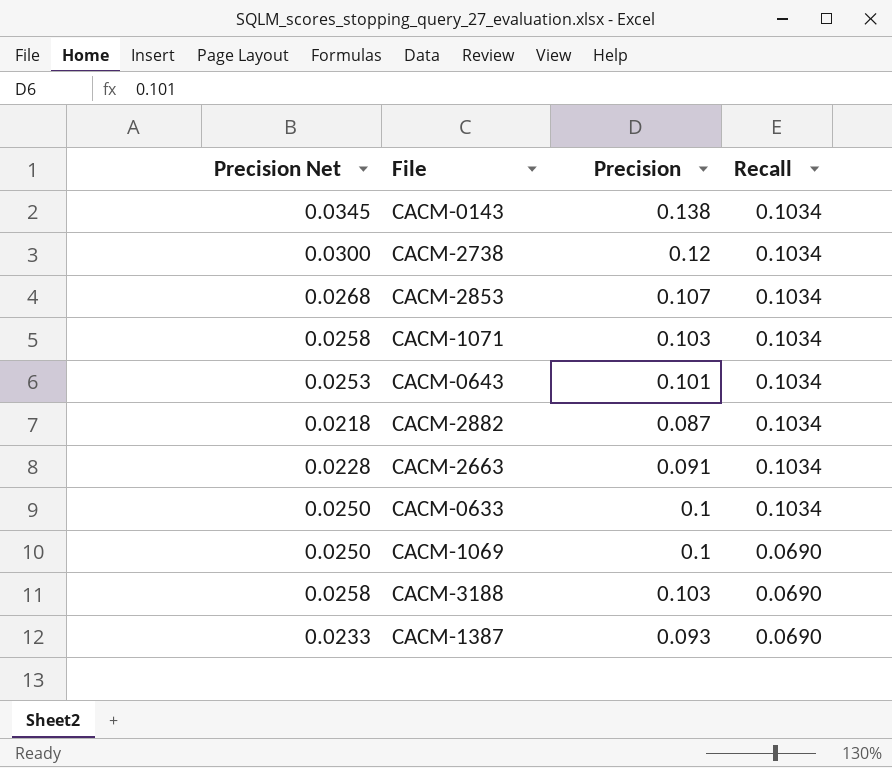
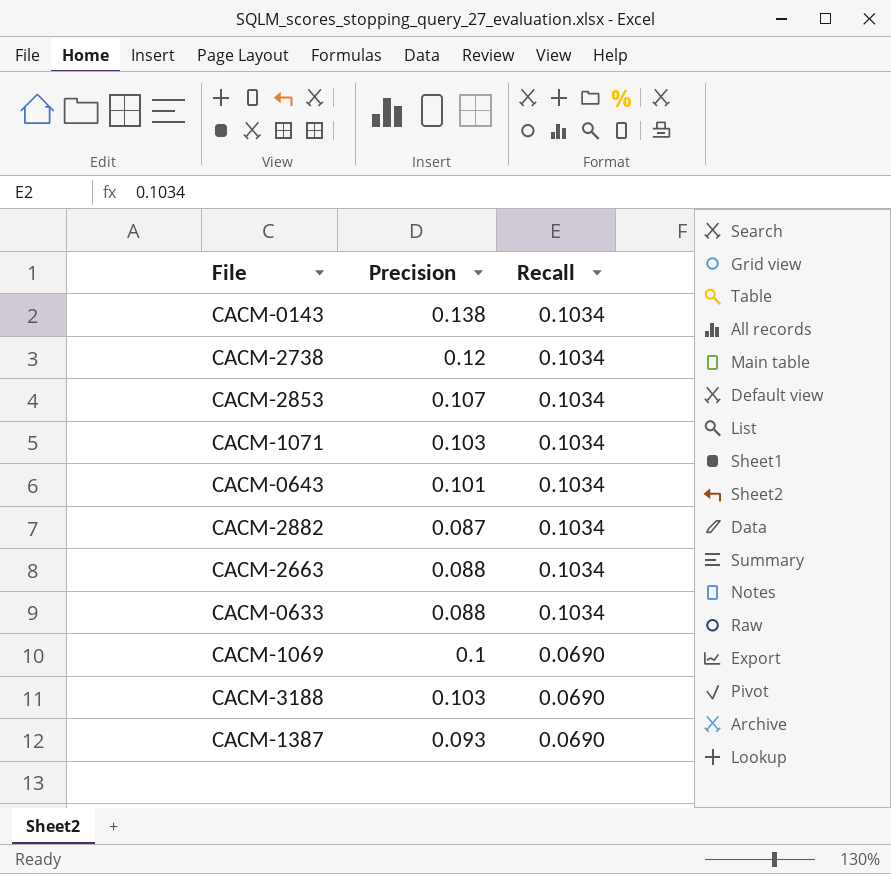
column Precision Net | formula: [Precision] * 0.25 -> none
CACM-2663 | Precision: 0.091 -> 0.088
CACM-0633 | Precision: 0.1 -> 0.088

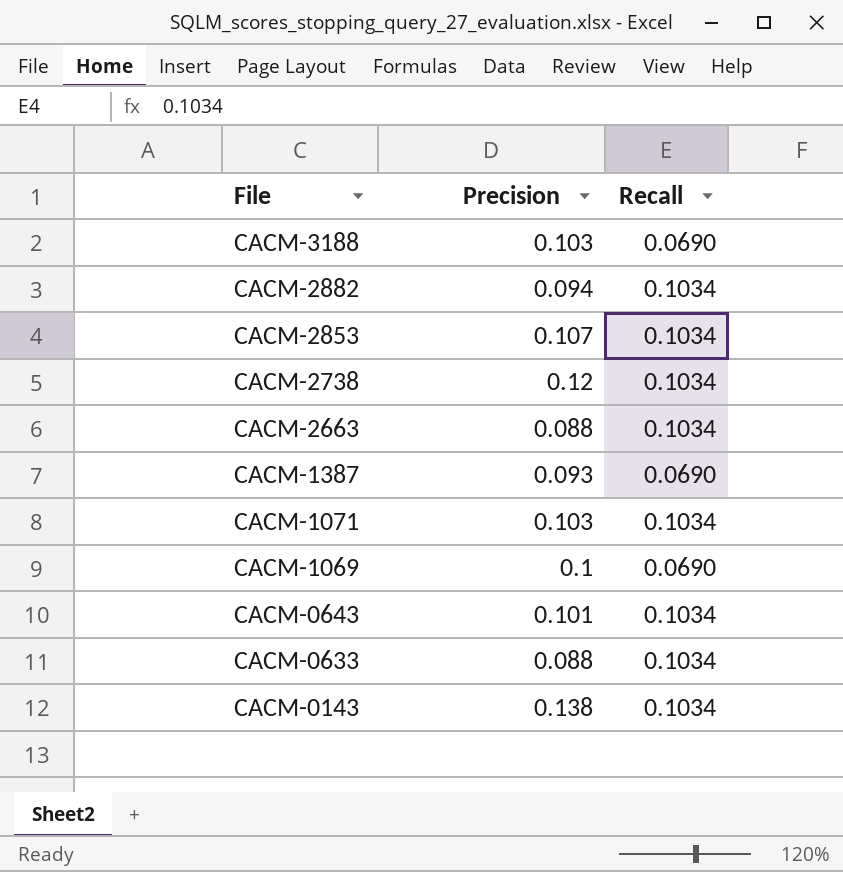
row order: Recall descending -> File descending
CACM-2882 | Precision: 0.087 -> 0.094

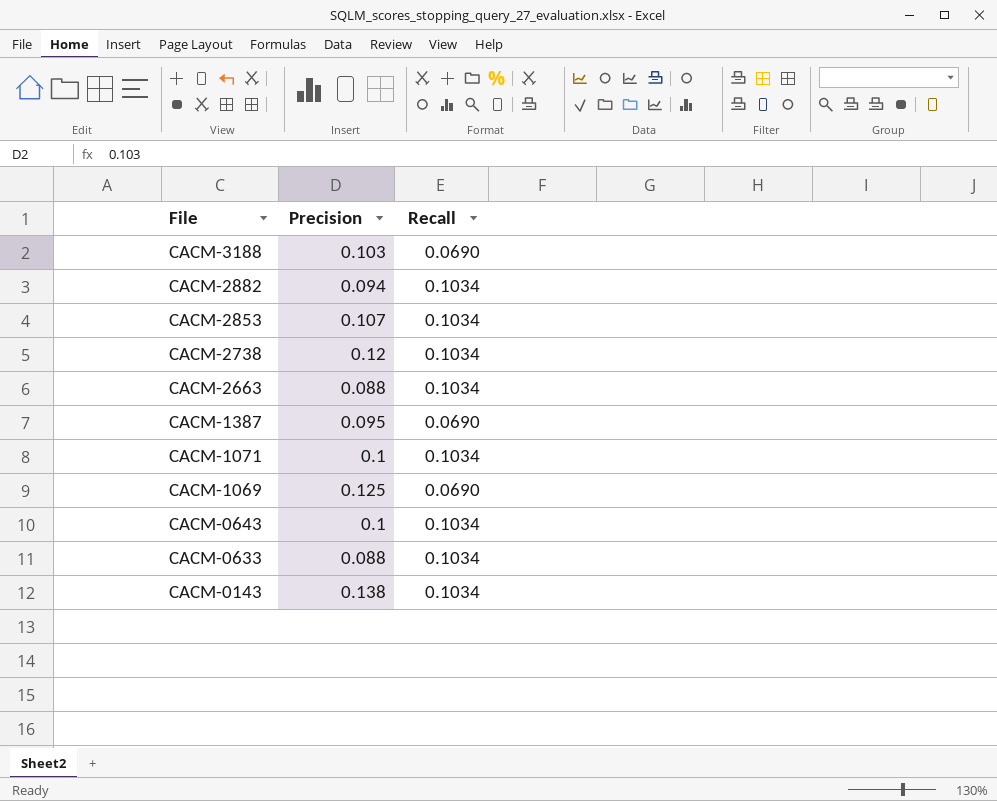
CACM-1387 | Precision: 0.093 -> 0.095
CACM-1071 | Precision: 0.103 -> 0.1
CACM-1069 | Precision: 0.1 -> 0.125
CACM-0643 | Precision: 0.101 -> 0.1

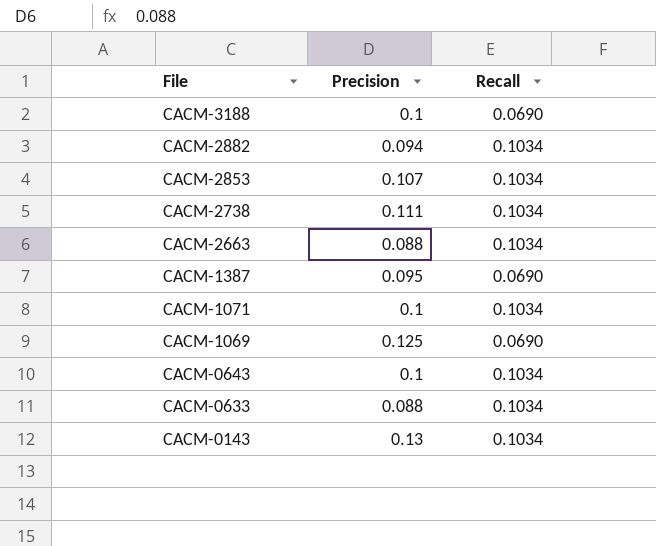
CACM-3188 | Precision: 0.103 -> 0.1
CACM-2738 | Precision: 0.12 -> 0.111
CACM-0143 | Precision: 0.138 -> 0.13

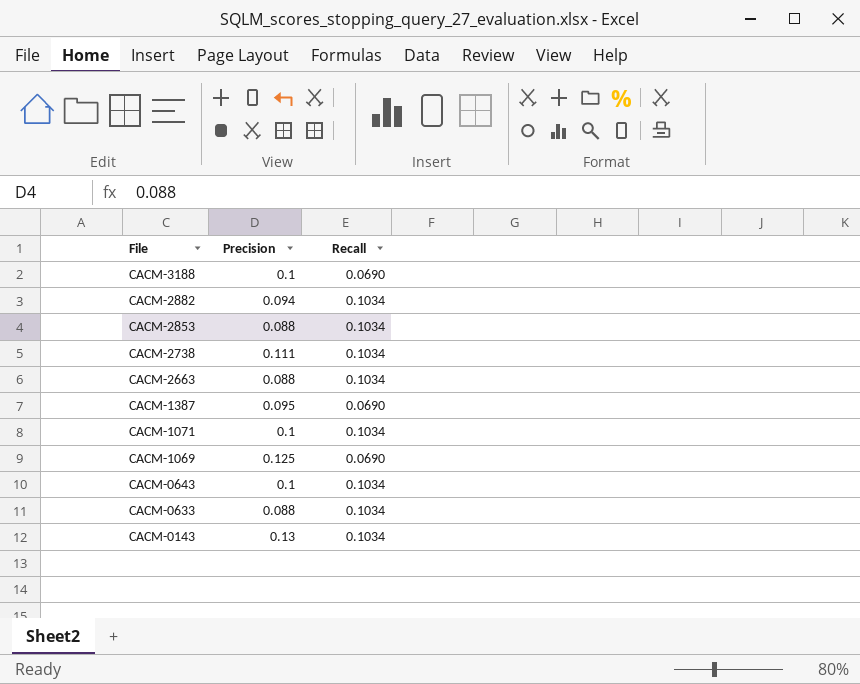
CACM-2853 | Precision: 0.107 -> 0.088

